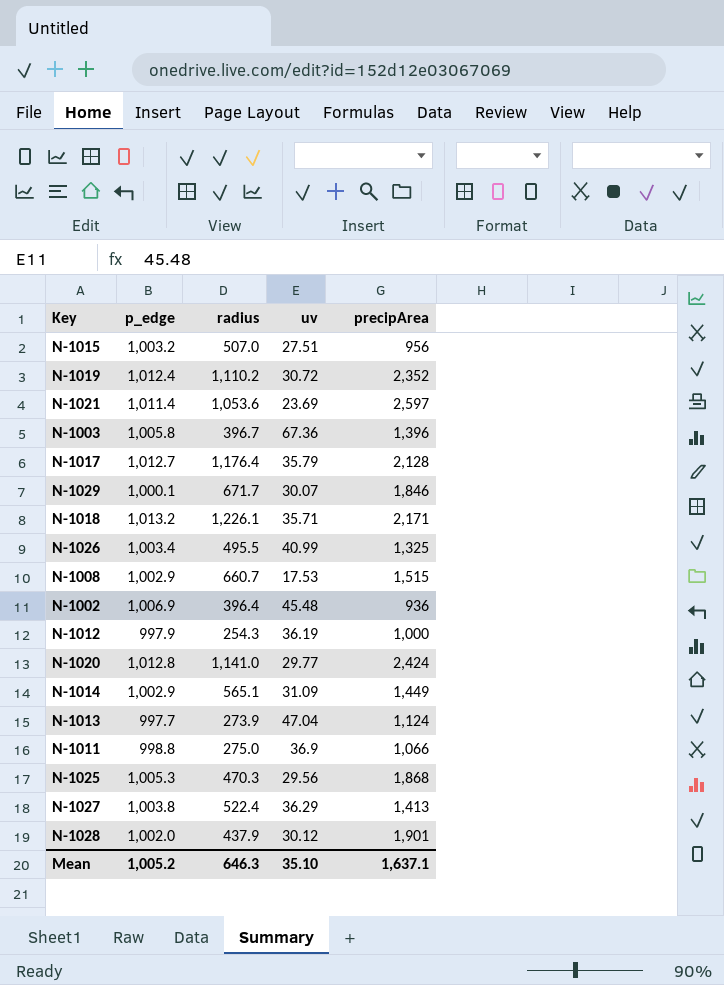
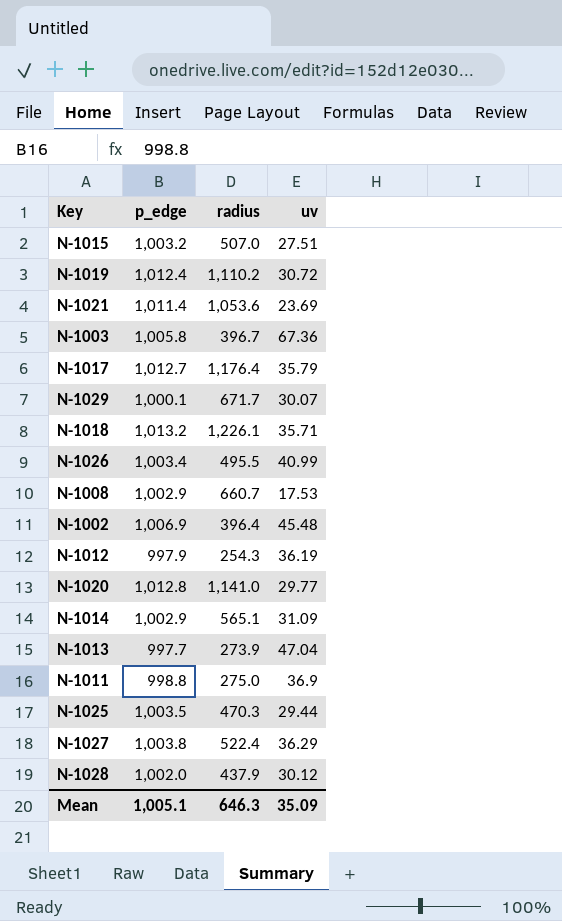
column precipArea | position: 5 -> none
N-1025 | p_edge: 1,005.3 -> 1,003.5
N-1025 | uv: 29.56 -> 29.44
Mean | p_edge: 1,005.2 -> 1,005.1
Mean | uv: 35.10 -> 35.09

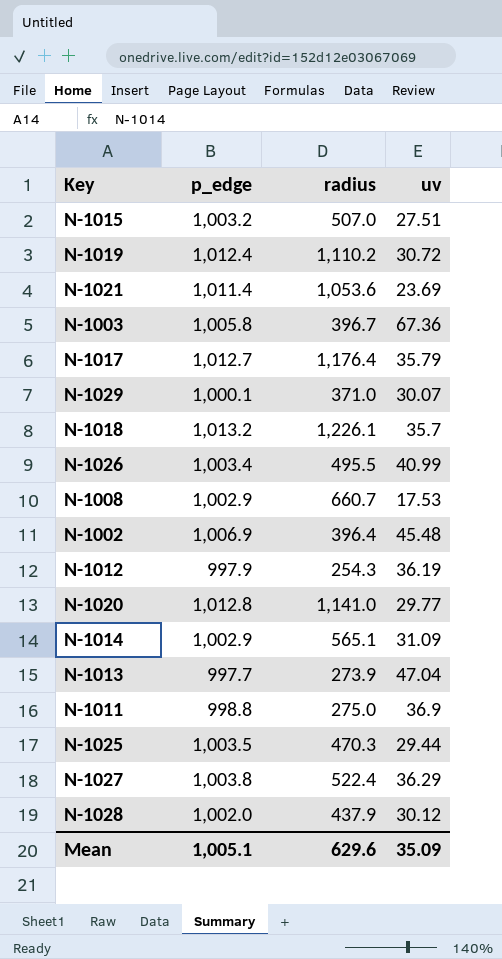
N-1029 | radius: 671.7 -> 371.0
N-1018 | uv: 35.71 -> 35.7
Mean | radius: 646.3 -> 629.6

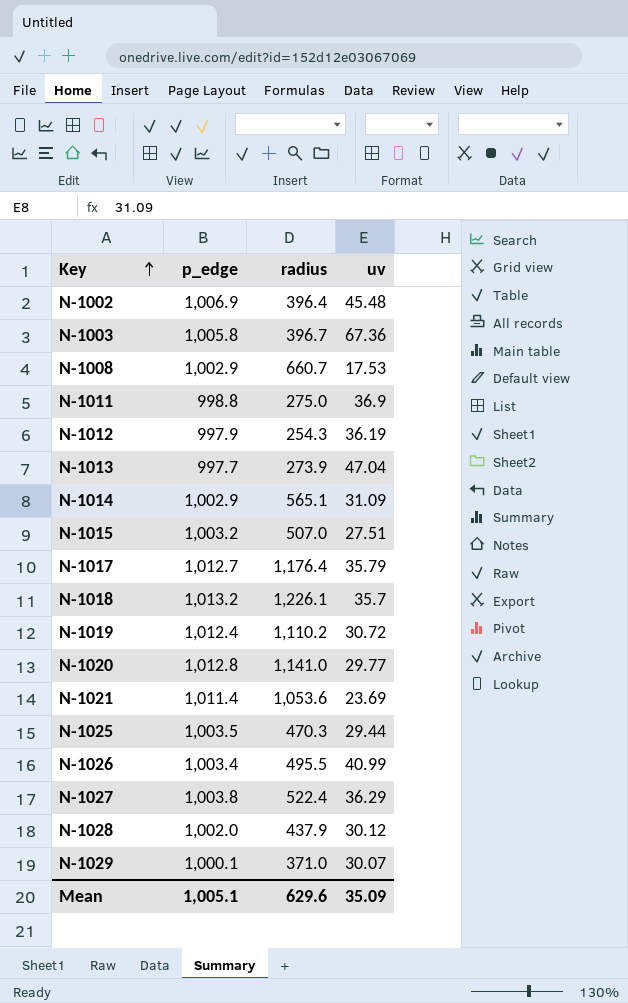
row order: none -> Key ascending

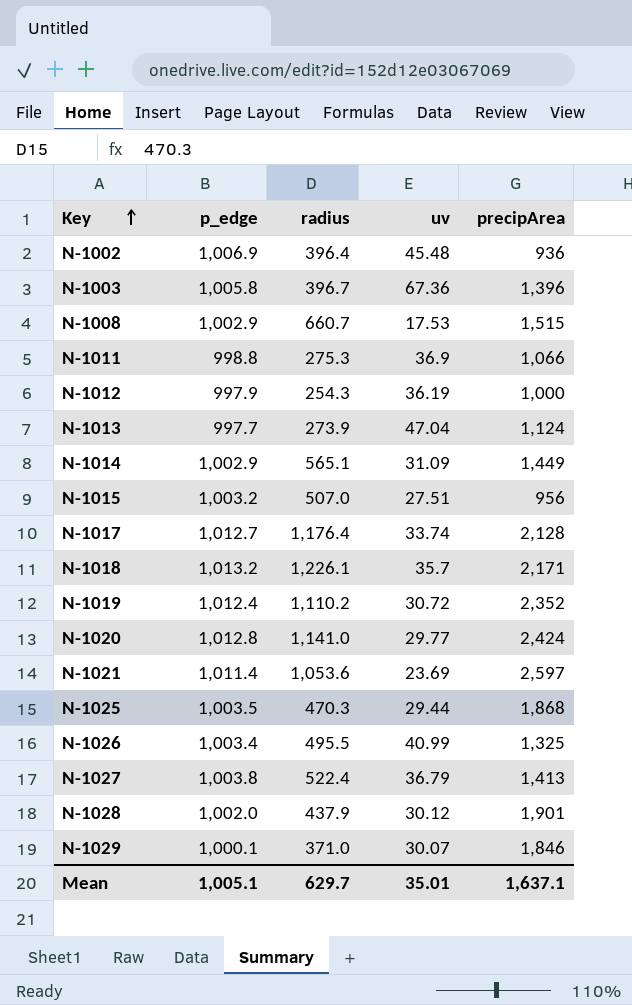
column precipArea | position: none -> 5
N-1011 | radius: 275.0 -> 275.3
N-1017 | uv: 35.79 -> 33.74
N-1027 | uv: 36.29 -> 36.79
Mean | radius: 629.6 -> 629.7
Mean | uv: 35.09 -> 35.01

